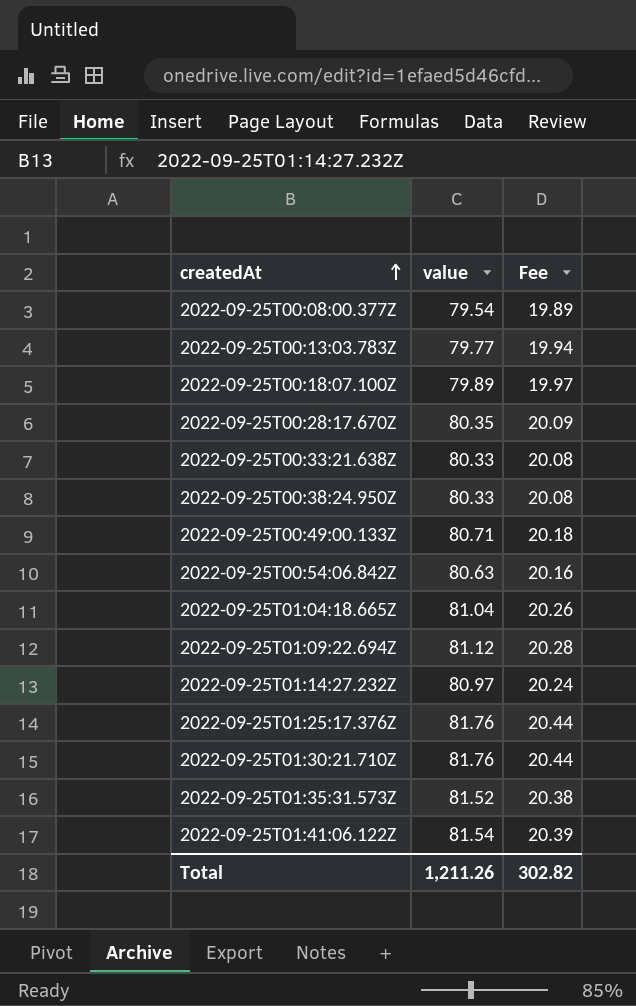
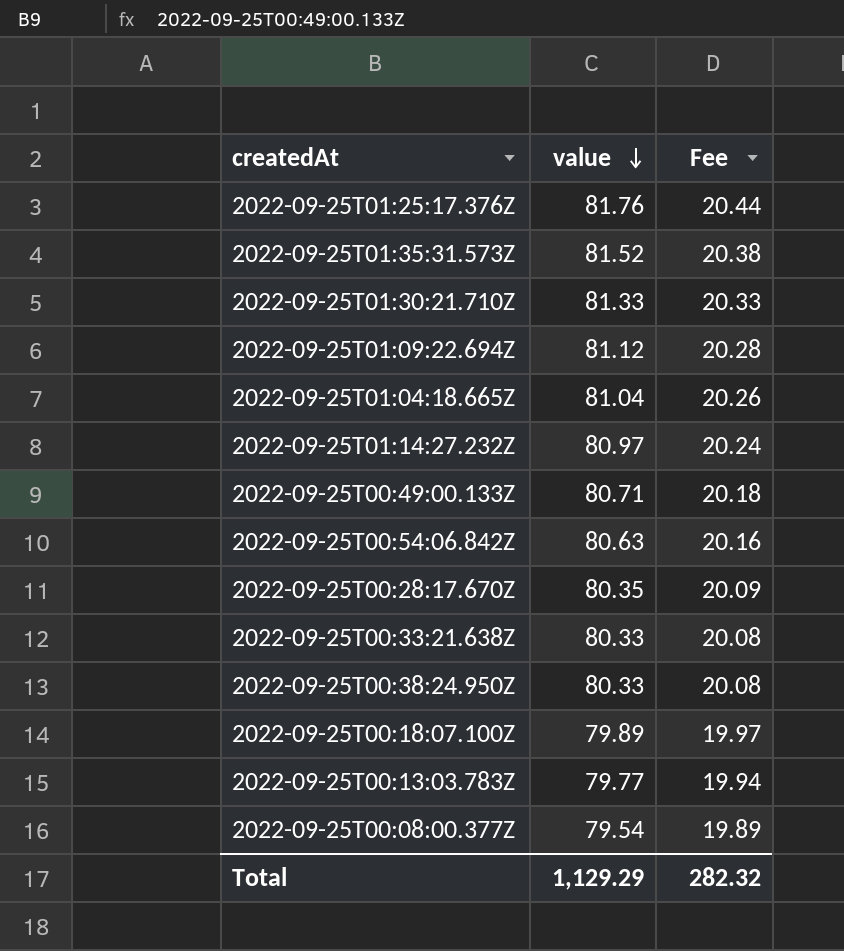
row order: createdAt ascending -> value descending
row 2022-09-25T01:41:06.122Z: 81.54 | 20.39 -> none
2022-09-25T01:30:21.710Z | value: 81.76 -> 81.33
2022-09-25T01:30:21.710Z | Fee: 20.44 -> 20.33
Total | value: 1,211.26 -> 1,129.29
Total | Fee: 302.82 -> 282.32

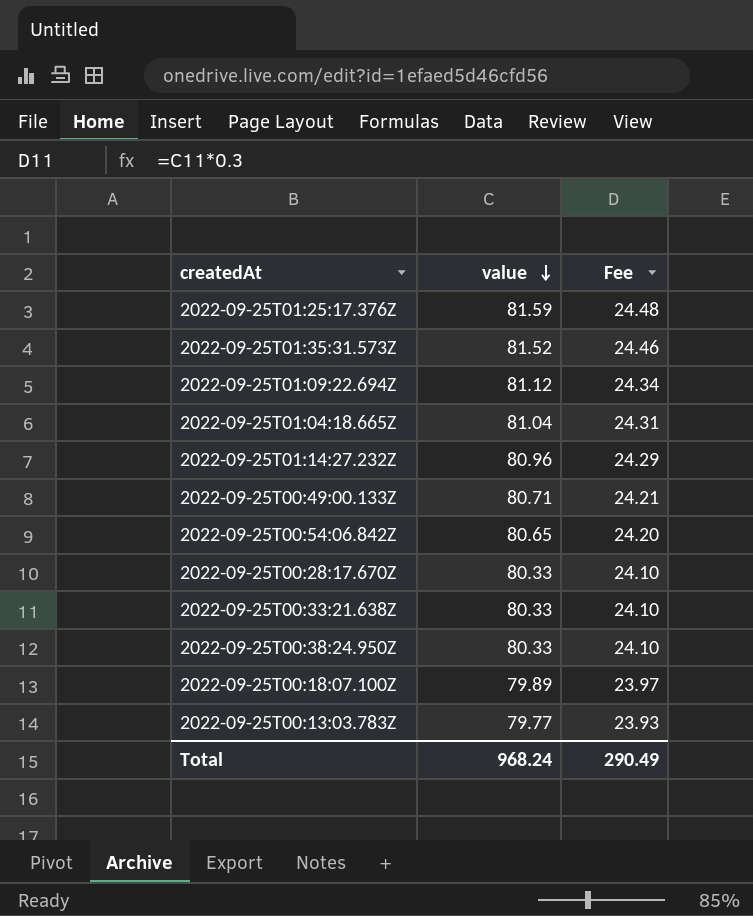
column Fee | formula: [value] * 0.25 -> [value] * 0.3
row 2022-09-25T01:30:21.710Z: 81.33 | 20.33 -> none
row 2022-09-25T00:08:00.377Z: 79.54 | 19.89 -> none
2022-09-25T01:25:17.376Z | value: 81.76 -> 81.59
2022-09-25T01:14:27.232Z | value: 80.97 -> 80.96
2022-09-25T00:54:06.842Z | value: 80.63 -> 80.65
2022-09-25T00:28:17.670Z | value: 80.35 -> 80.33
Total | value: 1,129.29 -> 968.24
Total | Fee: 282.32 -> 290.49

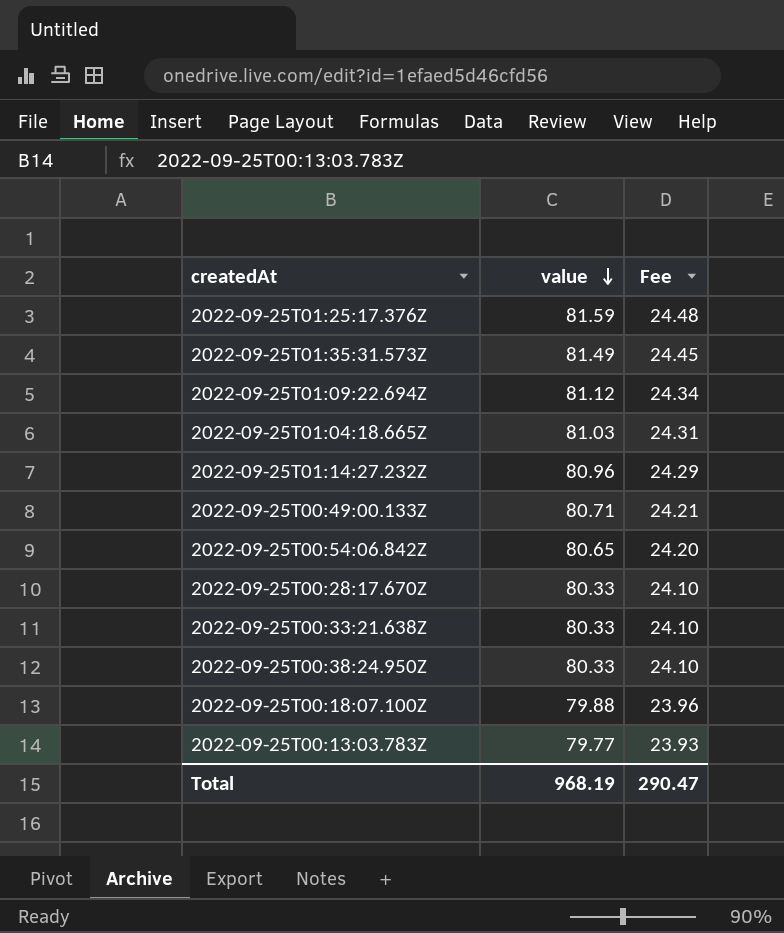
2022-09-25T01:35:31.573Z | value: 81.52 -> 81.49
2022-09-25T01:35:31.573Z | Fee: 24.46 -> 24.45
2022-09-25T01:04:18.665Z | value: 81.04 -> 81.03
2022-09-25T00:18:07.100Z | value: 79.89 -> 79.88
2022-09-25T00:18:07.100Z | Fee: 23.97 -> 23.96
Total | value: 968.24 -> 968.19
Total | Fee: 290.49 -> 290.47

